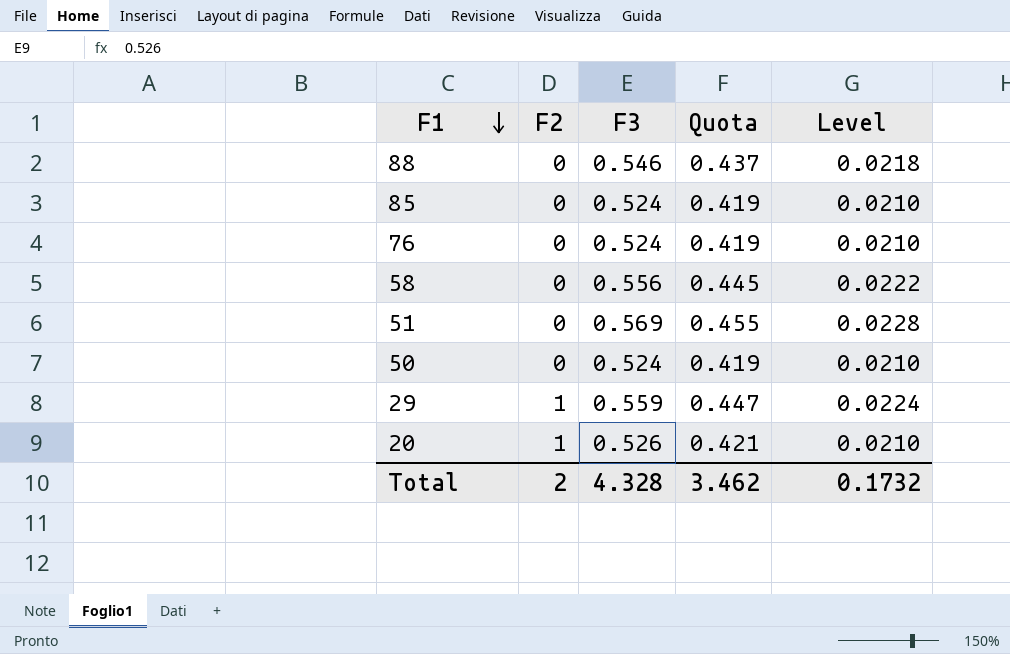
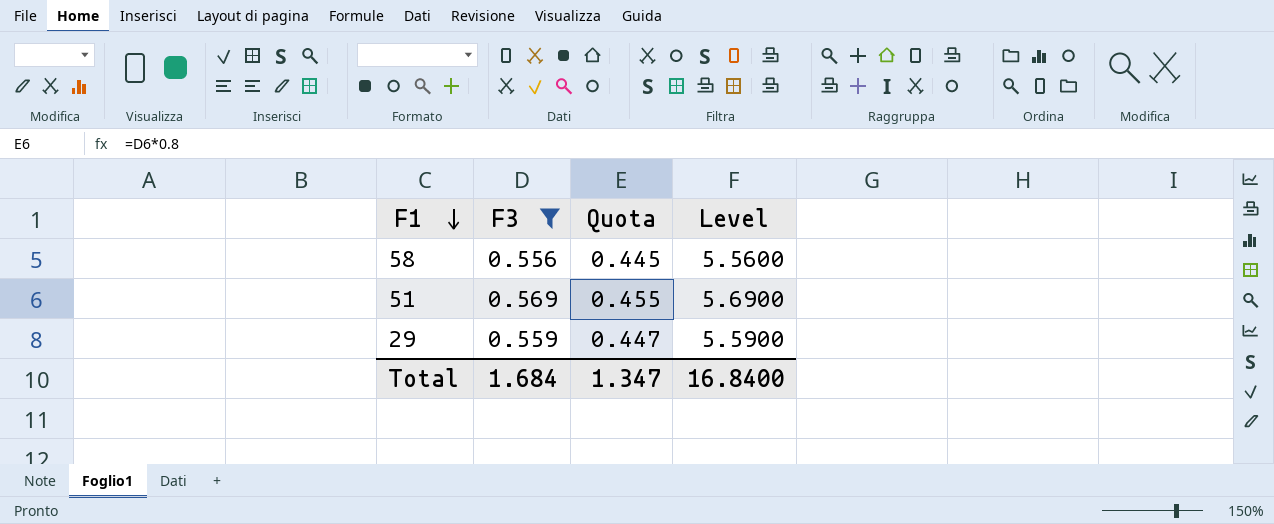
filter: none -> F3 >= 0.556
column F2 | position: 2 -> none
column Level | formula: [F3] * 0.04 -> [F3] * 10
Total | F3: 4.328 -> 1.684
Total | Quota: 3.462 -> 1.347
Total | Level: 0.1732 -> 16.8400

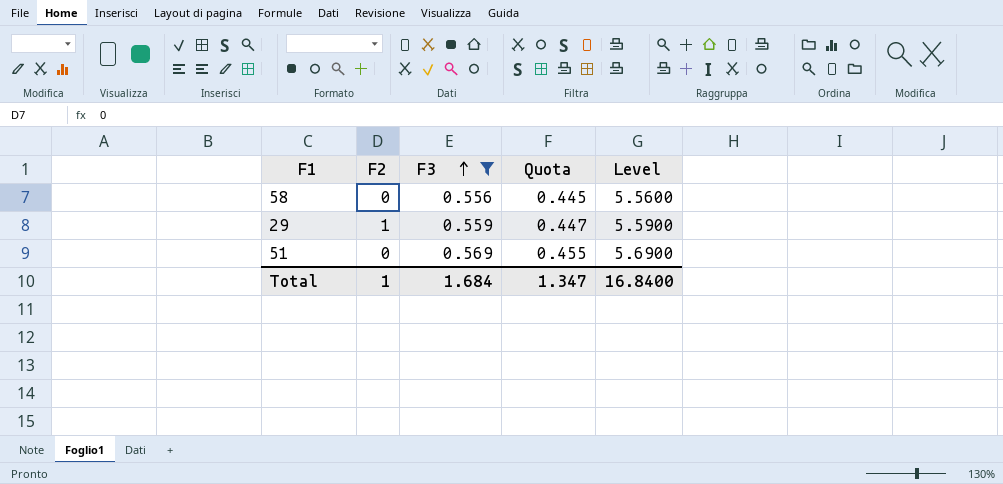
row order: F1 descending -> F3 ascending
column F2 | position: none -> 2

